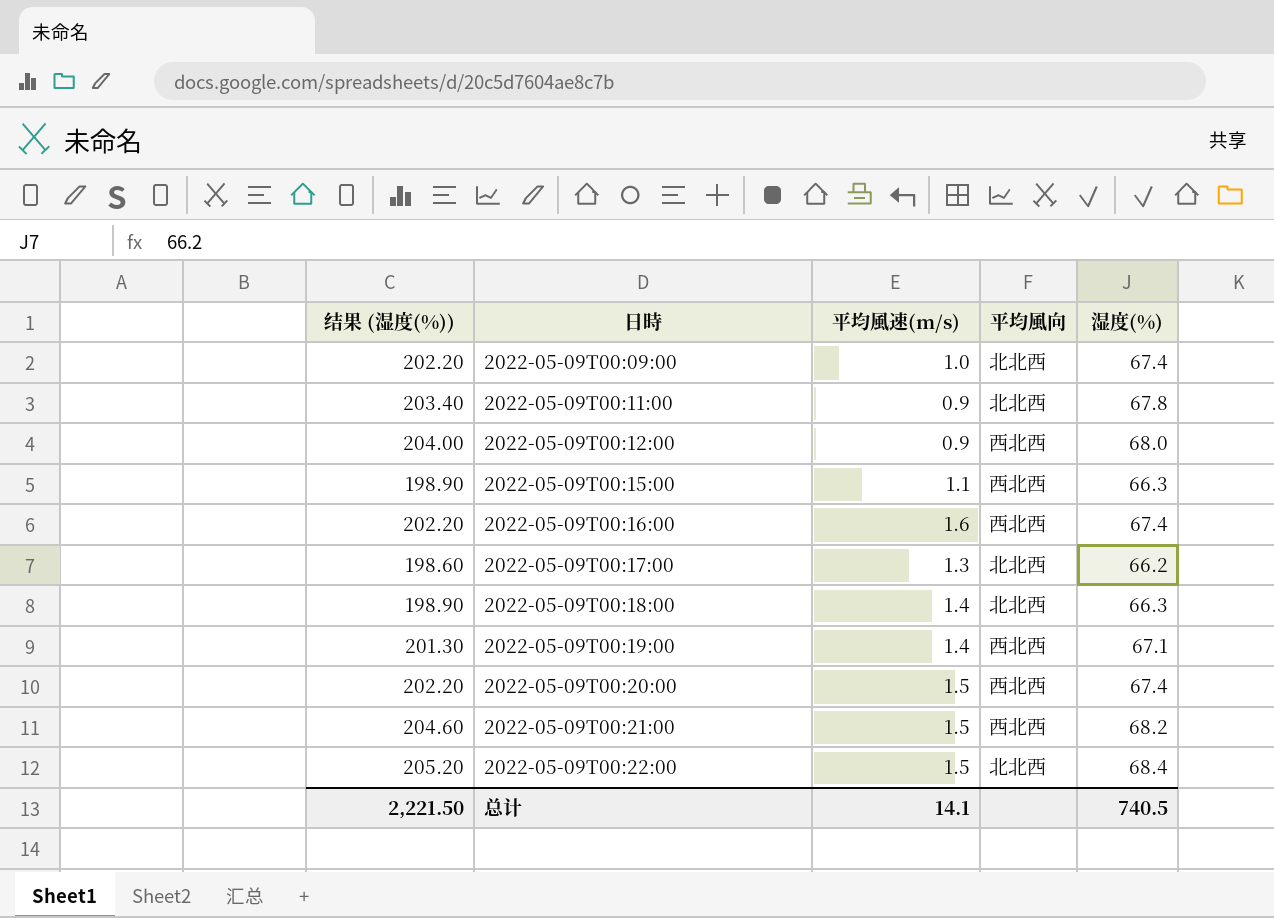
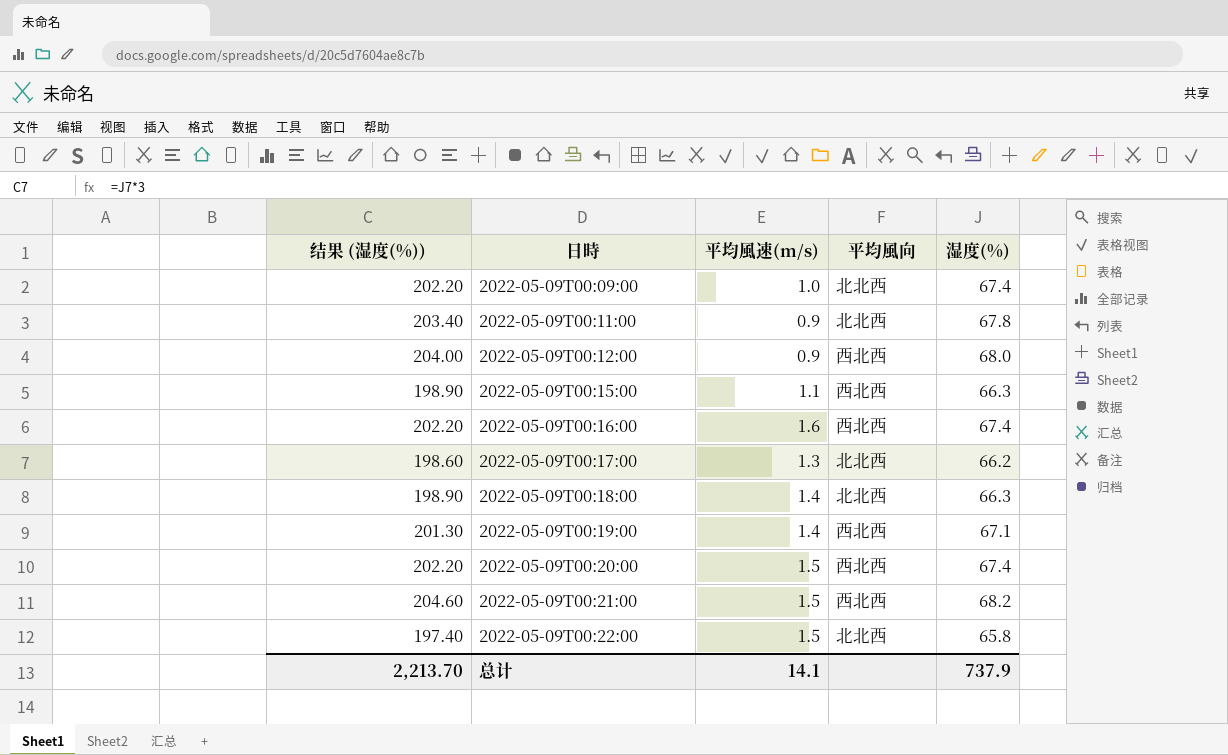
2022-05-09T00:22:00 | 结果 (湿度(%)): 205.20 -> 197.40
2022-05-09T00:22:00 | 湿度(%): 68.4 -> 65.8
总计 | 结果 (湿度(%)): 2,221.50 -> 2,213.70
总计 | 湿度(%): 740.5 -> 737.9

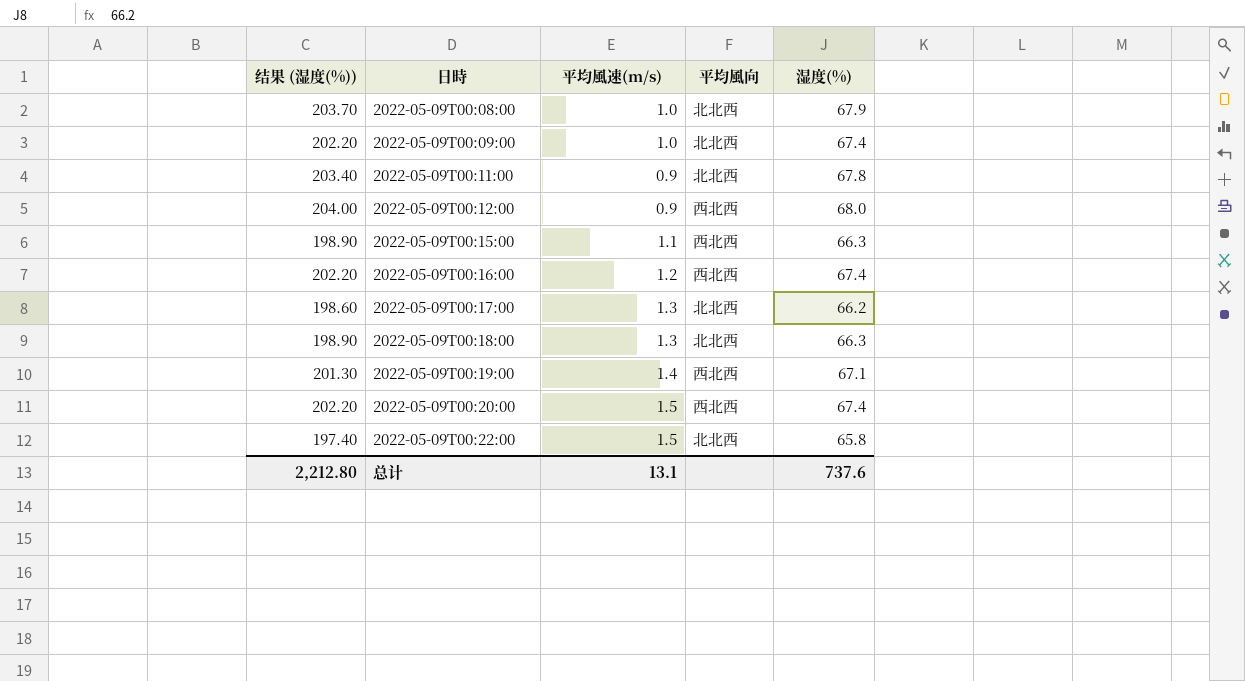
row 2022-05-09T00:21:00: 204.60 | 1.5 | 西北西 | 68.2 -> none
row 2022-05-09T00:08:00: none -> 203.70 | 1.0 | 北北西 | 67.9
2022-05-09T00:16:00 | 平均風速(m/s): 1.6 -> 1.2
2022-05-09T00:18:00 | 平均風速(m/s): 1.4 -> 1.3
总计 | 结果 (湿度(%)): 2,213.70 -> 2,212.80
总计 | 平均風速(m/s): 14.1 -> 13.1
总计 | 湿度(%): 737.9 -> 737.6

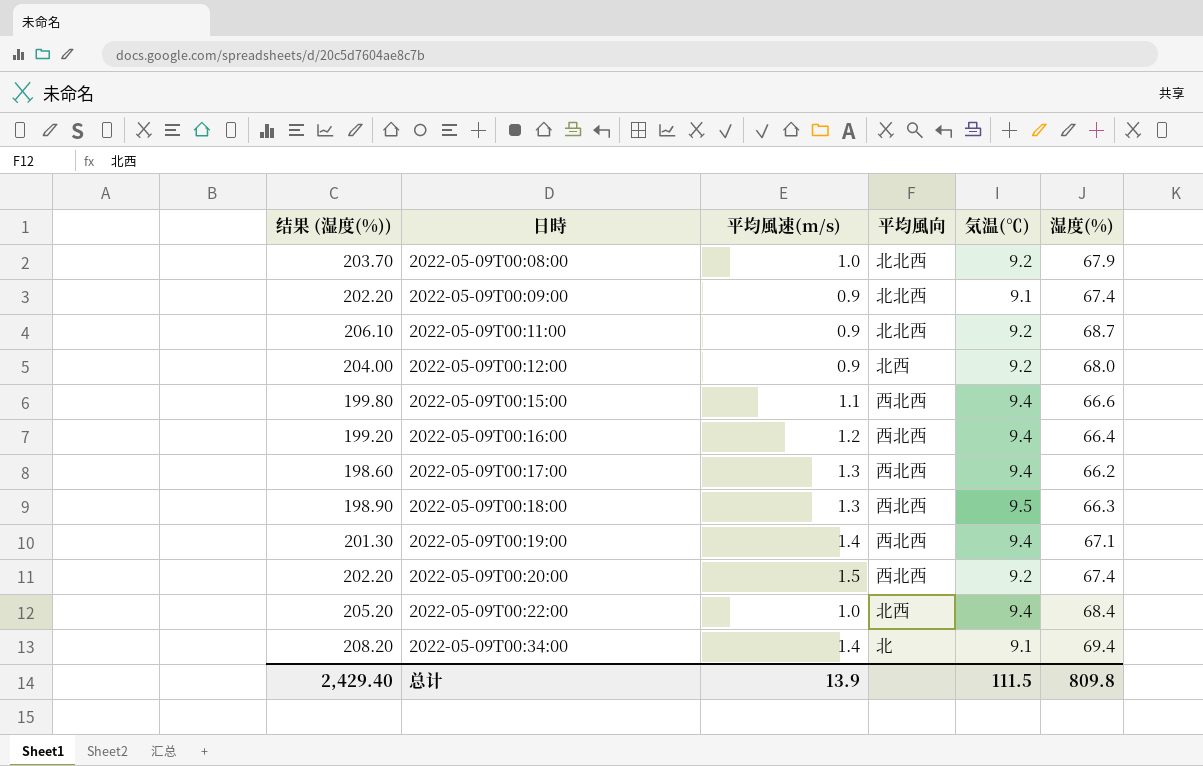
column 気温(℃) | position: none -> 5
2022-05-09T00:09:00 | 平均風速(m/s): 1.0 -> 0.9
2022-05-09T00:11:00 | 结果 (湿度(%)): 203.40 -> 206.10
2022-05-09T00:11:00 | 湿度(%): 67.8 -> 68.7
2022-05-09T00:12:00 | 平均風向: 西北西 -> 北西
2022-05-09T00:15:00 | 结果 (湿度(%)): 198.90 -> 199.80
2022-05-09T00:15:00 | 湿度(%): 66.3 -> 66.6
2022-05-09T00:16:00 | 结果 (湿度(%)): 202.20 -> 199.20
2022-05-09T00:16:00 | 湿度(%): 67.4 -> 66.4
2022-05-09T00:17:00 | 平均風向: 北北西 -> 西北西
2022-05-09T00:18:00 | 平均風向: 北北西 -> 西北西
2022-05-09T00:22:00 | 结果 (湿度(%)): 197.40 -> 205.20
2022-05-09T00:22:00 | 平均風速(m/s): 1.5 -> 1.0
2022-05-09T00:22:00 | 平均風向: 北北西 -> 北西
2022-05-09T00:22:00 | 湿度(%): 65.8 -> 68.4
row 2022-05-09T00:34:00: none -> 208.20 | 1.4 | 北 | 9.1 | 69.4
总计 | 结果 (湿度(%)): 2,212.80 -> 2,429.40
总计 | 平均風速(m/s): 13.1 -> 13.9
总计 | 湿度(%): 737.6 -> 809.8

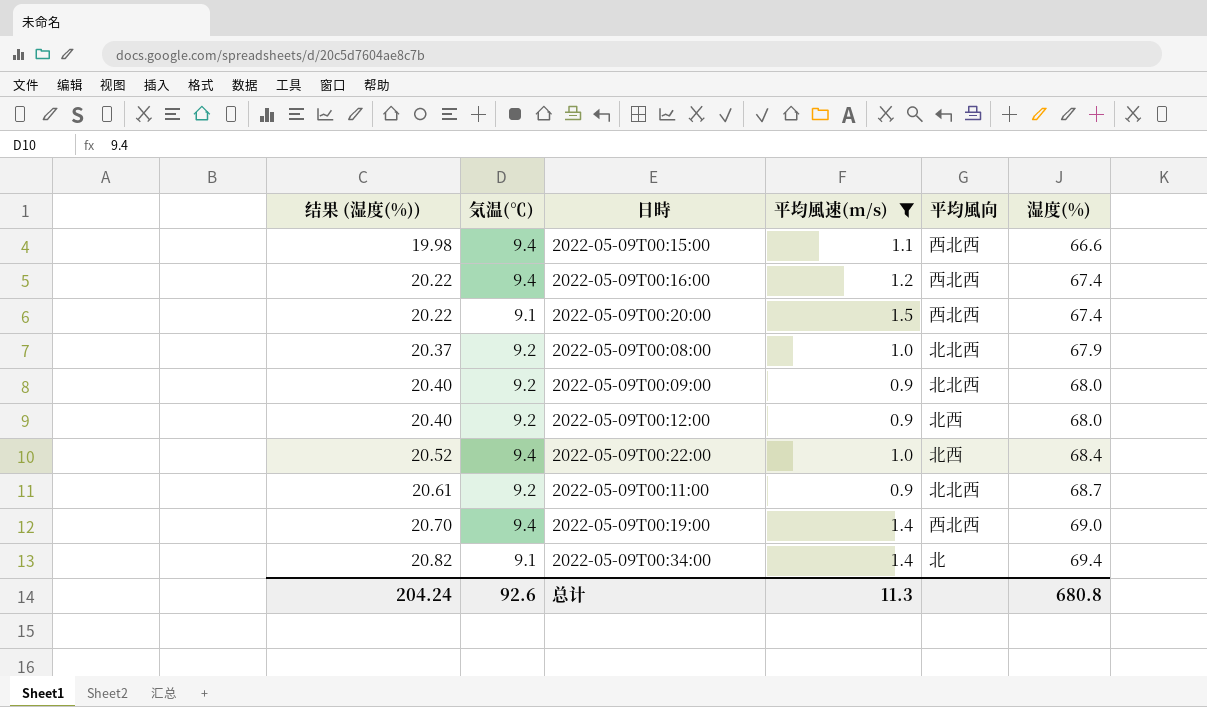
filter: none -> 平均風速(m/s) != 1.3
row order: 日時 ascending -> 结果 (湿度(%)) ascending
column 结果 (湿度(%)) | formula: [湿度(%)] * 3 -> [湿度(%)] * 0.3
column 気温(℃) | position: 5 -> 2
2022-05-09T00:16:00 | 湿度(%): 66.4 -> 67.4
2022-05-09T00:20:00 | 気温(℃): 9.2 -> 9.1
2022-05-09T00:09:00 | 気温(℃): 9.1 -> 9.2
2022-05-09T00:09:00 | 湿度(%): 67.4 -> 68.0
2022-05-09T00:19:00 | 湿度(%): 67.1 -> 69.0
总计 | 结果 (湿度(%)): 2,429.40 -> 204.24
总计 | 気温(℃): 111.5 -> 92.6
总计 | 平均風速(m/s): 13.9 -> 11.3
总计 | 湿度(%): 809.8 -> 680.8

